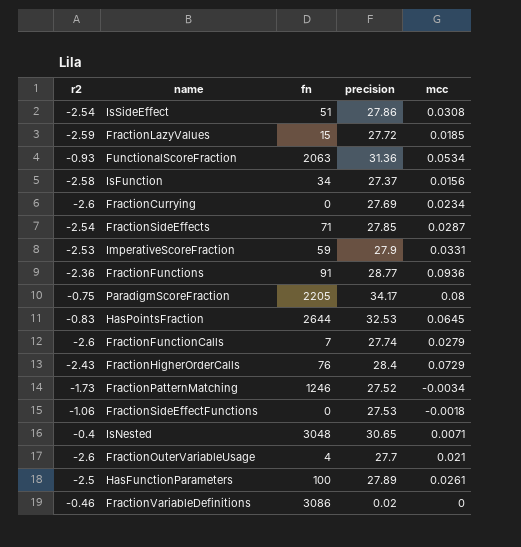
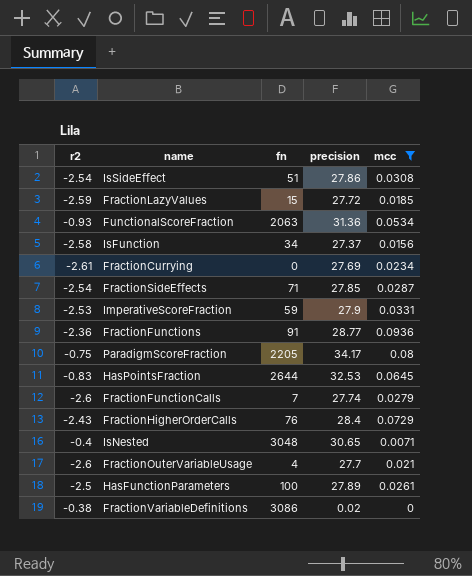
filter: none -> mcc >= 0
FractionCurrying | r2: -2.6 -> -2.61
FractionVariableDefinitions | r2: -0.46 -> -0.38

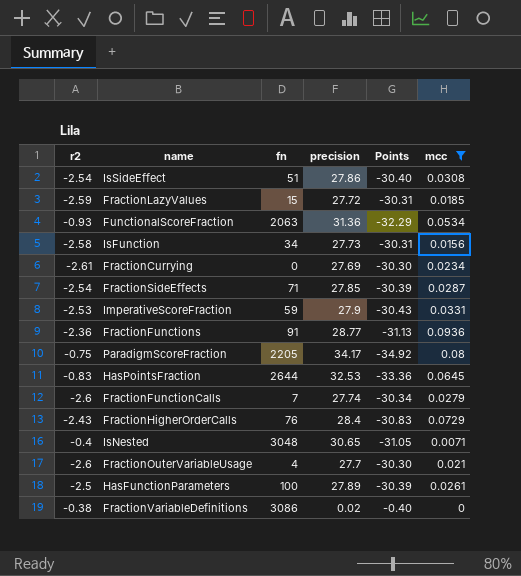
column Points | formula: none -> [r2] - [precision]
IsFunction | precision: 27.37 -> 27.73

